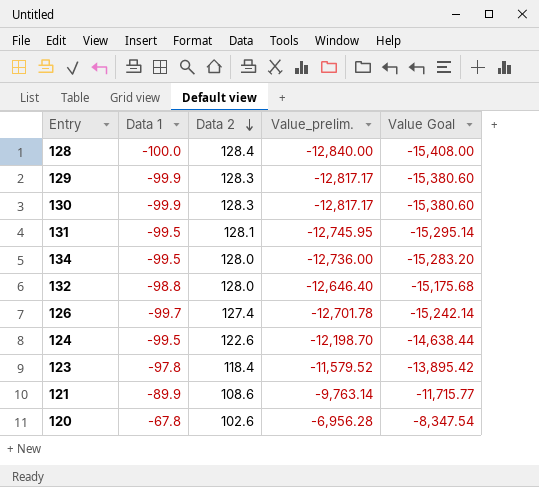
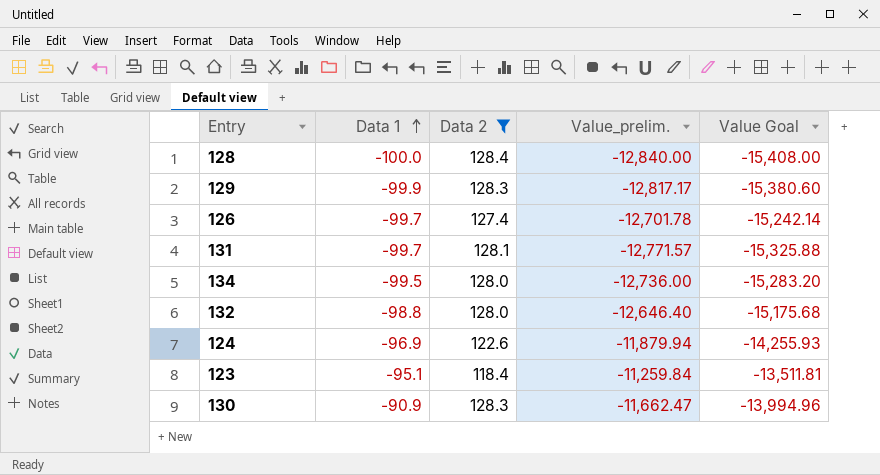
filter: none -> Data 2 >= 118.4
row order: Data 2 descending -> Data 1 ascending
131 | Data 1: -99.5 -> -99.7
131 | Value_prelim.: -12,745.95 -> -12,771.57
131 | Value Goal: -15,295.14 -> -15,325.88
124 | Data 1: -99.5 -> -96.9
124 | Value_prelim.: -12,198.70 -> -11,879.94
124 | Value Goal: -14,638.44 -> -14,255.93
123 | Data 1: -97.8 -> -95.1
123 | Value_prelim.: -11,579.52 -> -11,259.84
123 | Value Goal: -13,895.42 -> -13,511.81
130 | Data 1: -99.9 -> -90.9
130 | Value_prelim.: -12,817.17 -> -11,662.47
130 | Value Goal: -15,380.60 -> -13,994.96

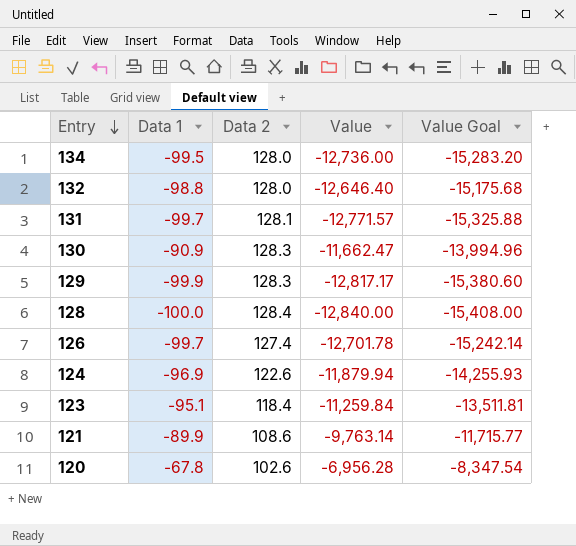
filter: Data 2 >= 118.4 -> none
row order: Data 1 ascending -> Entry descending
column name: Value_prelim. -> Value

